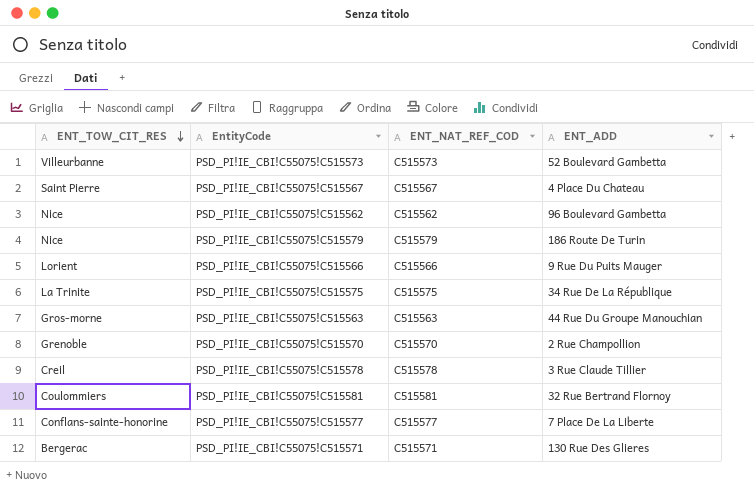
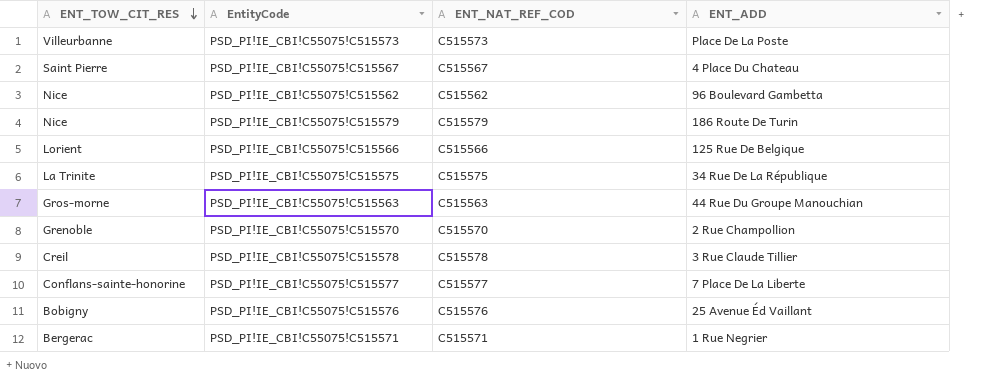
row PSD_PI!IE_CBI!C55075!C515581: Coulommiers | C515581 | 32 Rue Bertrand Flornoy -> none
PSD_PI!IE_CBI!C55075!C515573 | ENT_ADD: 52 Boulevard Gambetta -> Place De La Poste
PSD_PI!IE_CBI!C55075!C515566 | ENT_ADD: 9 Rue Du Puits Mauger -> 125 Rue De Belgique
row PSD_PI!IE_CBI!C55075!C515576: none -> Bobigny | C515576 | 25 Avenue Éd Vaillant
PSD_PI!IE_CBI!C55075!C515571 | ENT_ADD: 130 Rue Des Glieres -> 1 Rue Negrier

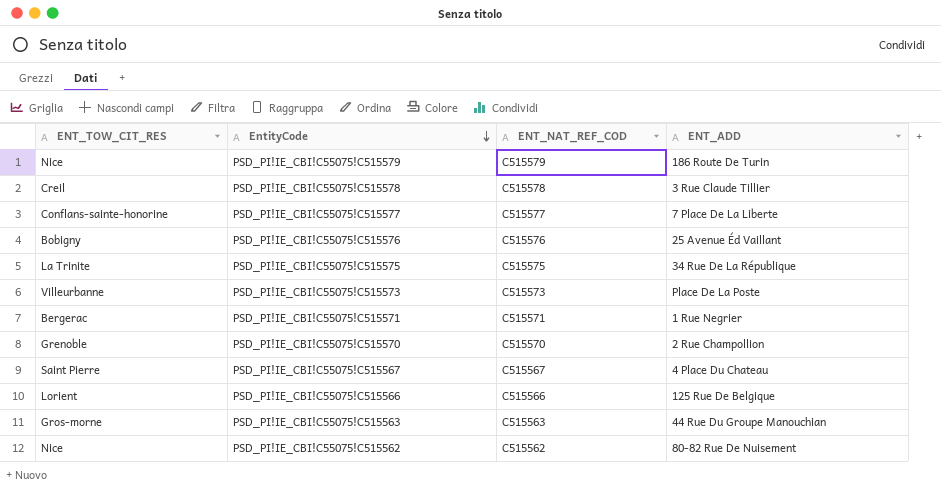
row order: ENT_TOW_CIT_RES descending -> EntityCode descending
PSD_PI!IE_CBI!C55075!C515562 | ENT_ADD: 96 Boulevard Gambetta -> 80-82 Rue De Nuisement

